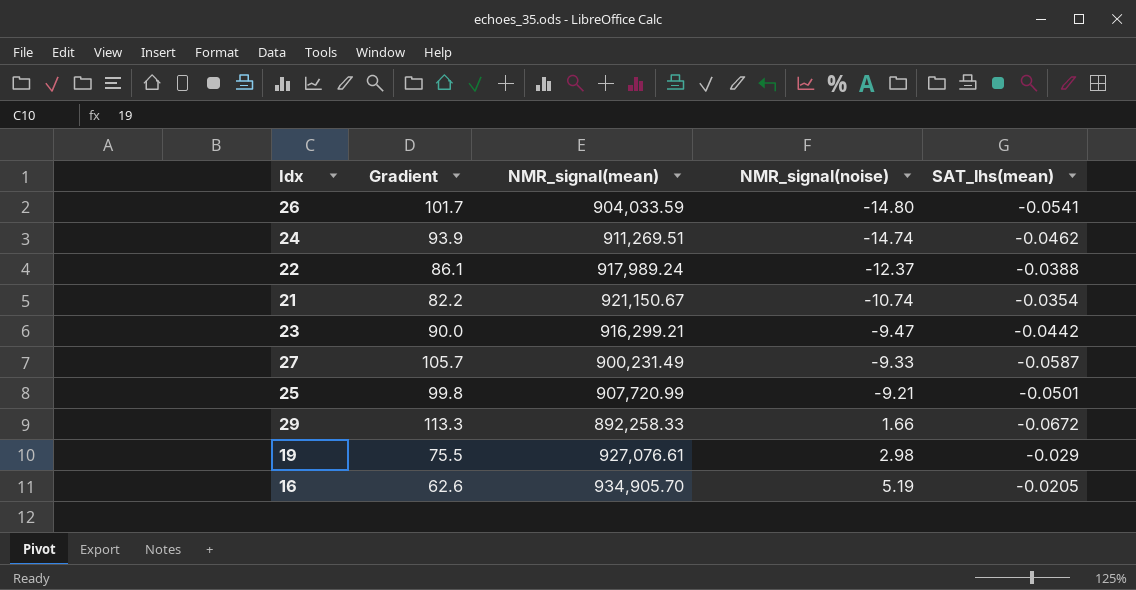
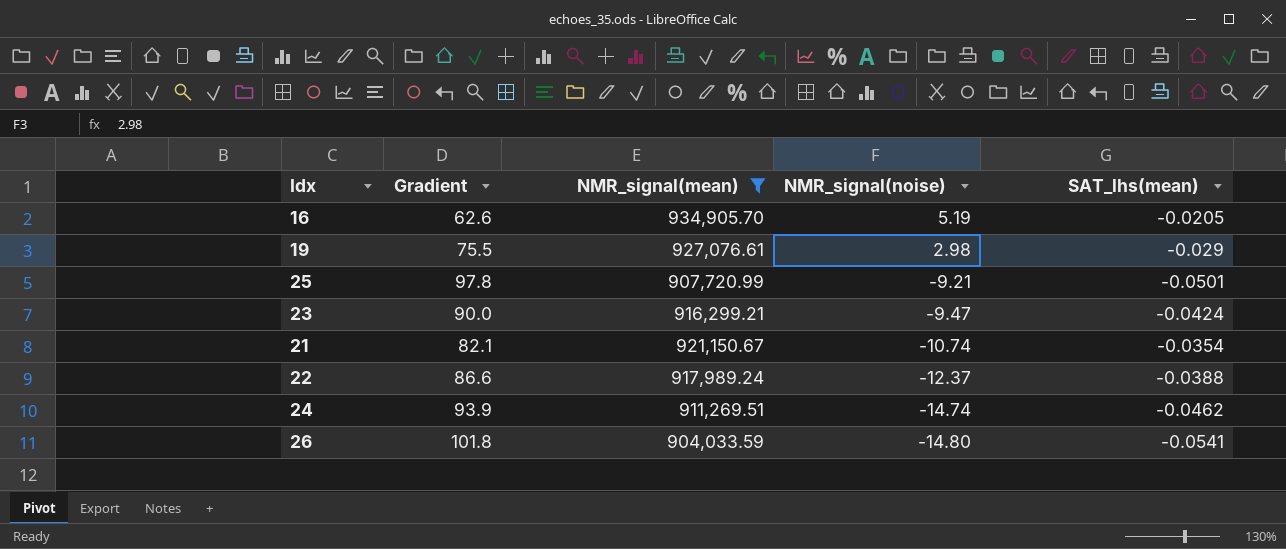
filter: none -> NMR_signal(mean) >= 904,033.59
row order: NMR_signal(noise) ascending -> NMR_signal(noise) descending
25 | Gradient: 99.8 -> 97.8
23 | SAT_lhs(mean): -0.0442 -> -0.0424
21 | Gradient: 82.2 -> 82.1
22 | Gradient: 86.1 -> 86.6
26 | Gradient: 101.7 -> 101.8

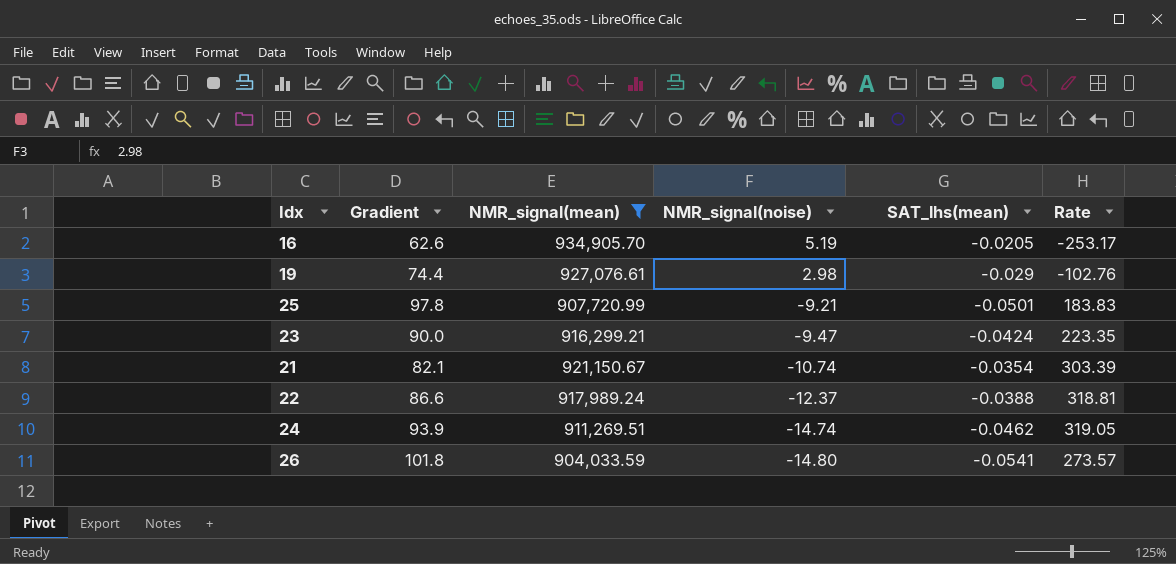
column Rate | formula: none -> [NMR_signal(noise)] / [SAT_lhs(mean)]
19 | Gradient: 75.5 -> 74.4

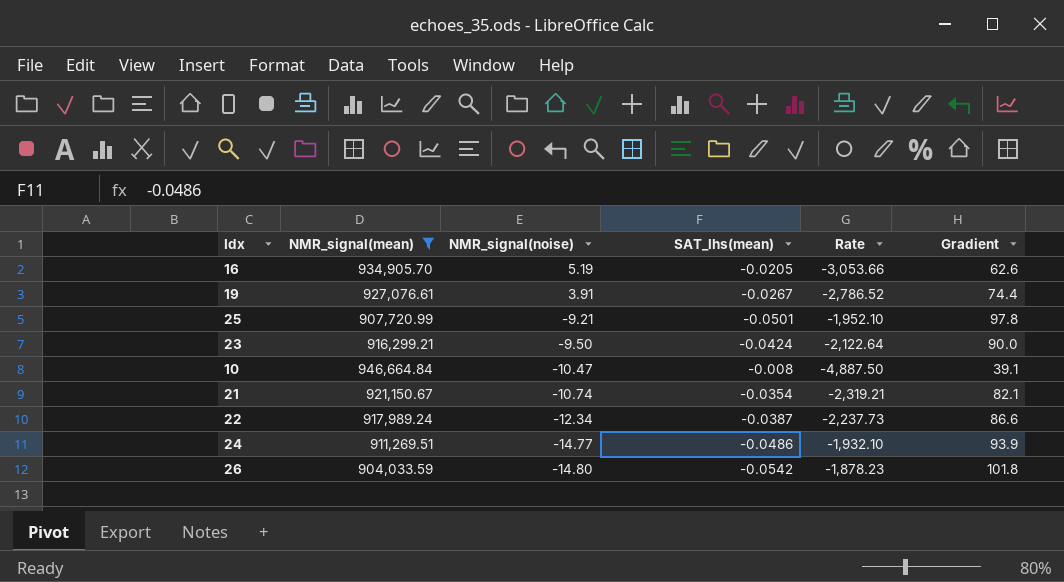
column Rate | formula: [NMR_signal(noise)] / [SAT_lhs(mean)] -> [Gradient] / [SAT_lhs(mean)]
column Gradient | position: 2 -> 6
19 | NMR_signal(noise): 2.98 -> 3.91
19 | SAT_lhs(mean): -0.029 -> -0.0267
23 | NMR_signal(noise): -9.47 -> -9.50
row 10: none -> 946,664.84 | -10.47 | -0.008 | -4,887.50 | 39.1
22 | NMR_signal(noise): -12.37 -> -12.34
22 | SAT_lhs(mean): -0.0388 -> -0.0387
24 | NMR_signal(noise): -14.74 -> -14.77
24 | SAT_lhs(mean): -0.0462 -> -0.0486
26 | SAT_lhs(mean): -0.0541 -> -0.0542

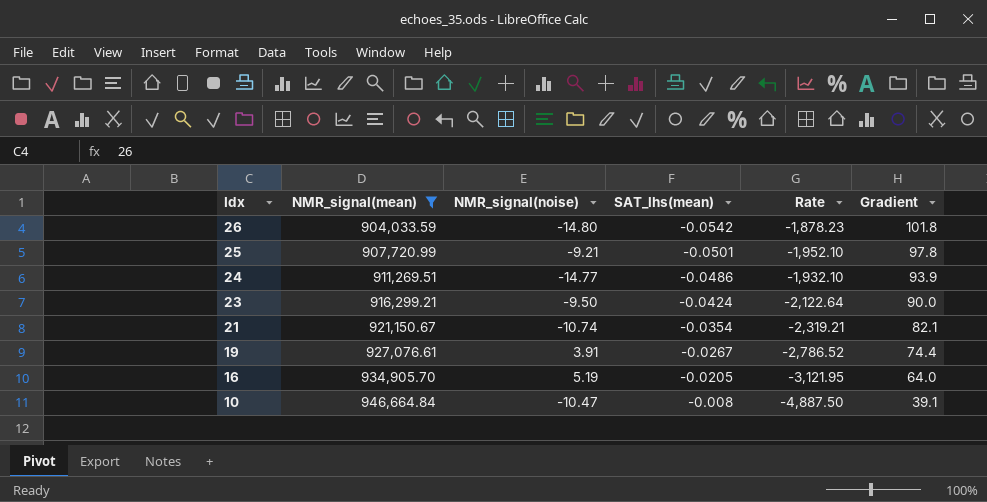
row order: NMR_signal(noise) descending -> Idx descending
row 22: 917,989.24 | -12.34 | -0.0387 | -2,237.73 | 86.6 -> none
16 | Rate: -3,053.66 -> -3,121.95
16 | Gradient: 62.6 -> 64.0

